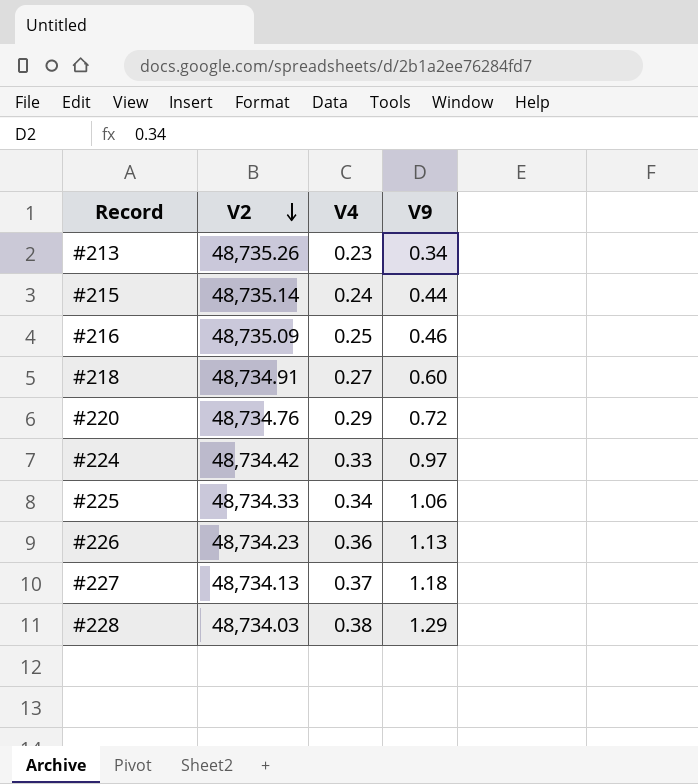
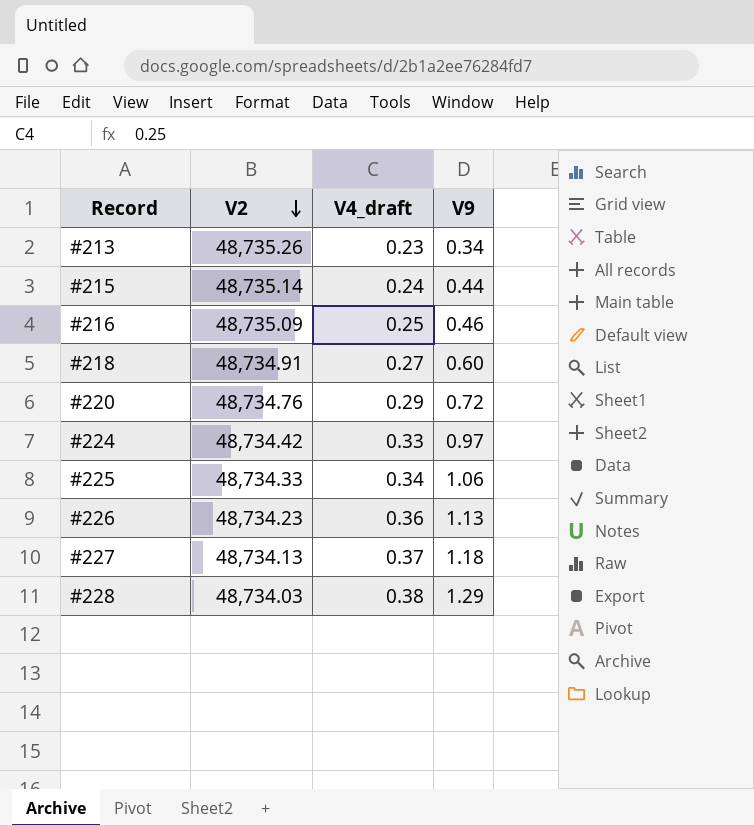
column name: V4 -> V4_draft

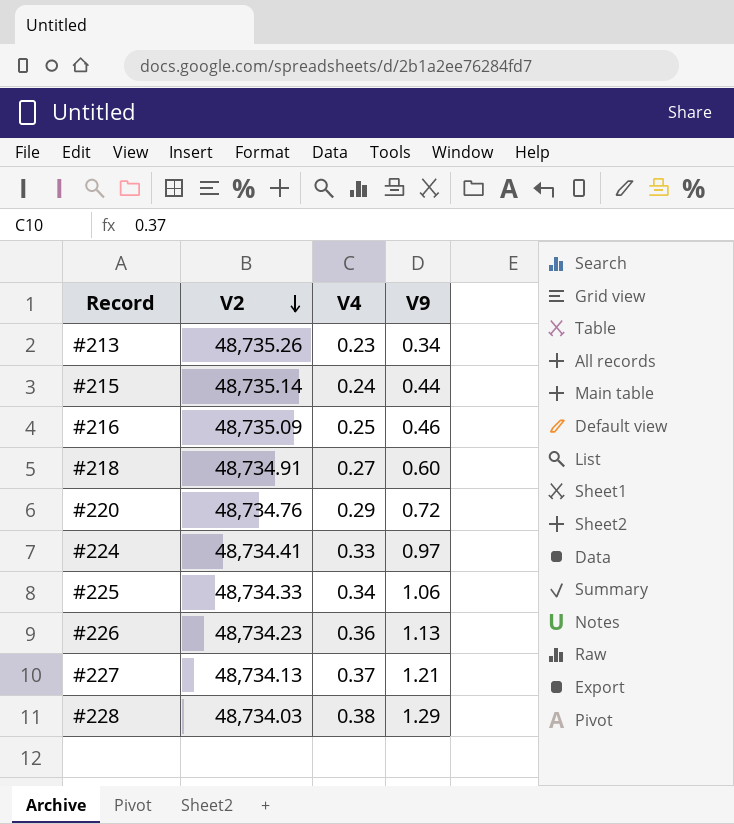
column name: V4_draft -> V4
#224 | V2: 48,734.42 -> 48,734.41
#227 | V9: 1.18 -> 1.21

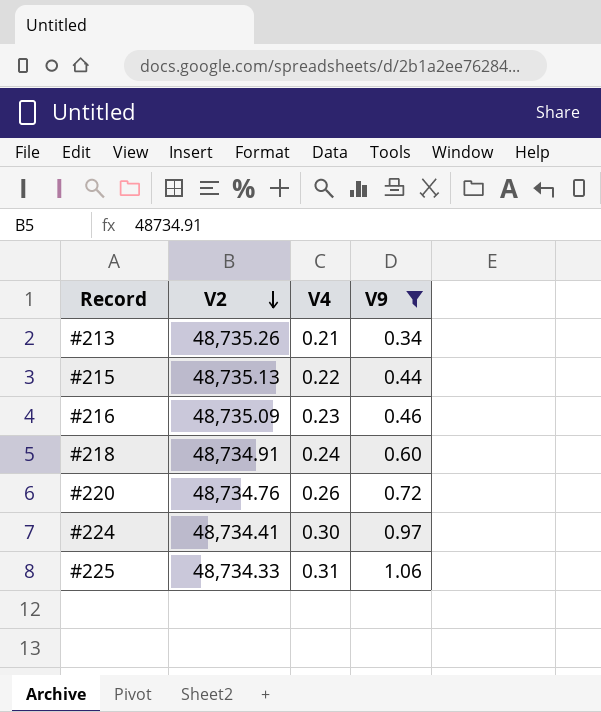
filter: none -> V9 <= 1.06
#213 | V4: 0.23 -> 0.21
#215 | V2: 48,735.14 -> 48,735.13
#215 | V4: 0.24 -> 0.22
#216 | V4: 0.25 -> 0.23
#218 | V4: 0.27 -> 0.24
#220 | V4: 0.29 -> 0.26
#224 | V4: 0.33 -> 0.30
#225 | V4: 0.34 -> 0.31

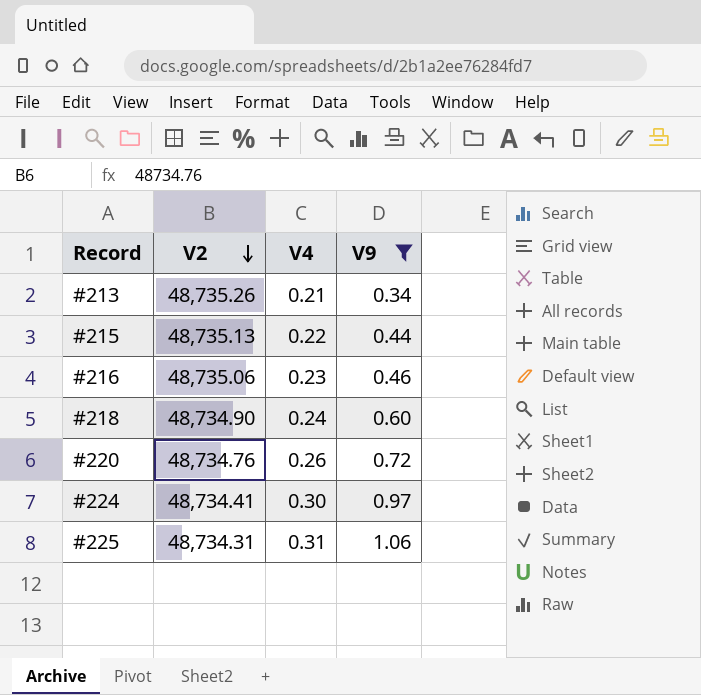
#216 | V2: 48,735.09 -> 48,735.06
#218 | V2: 48,734.91 -> 48,734.90
#225 | V2: 48,734.33 -> 48,734.31

